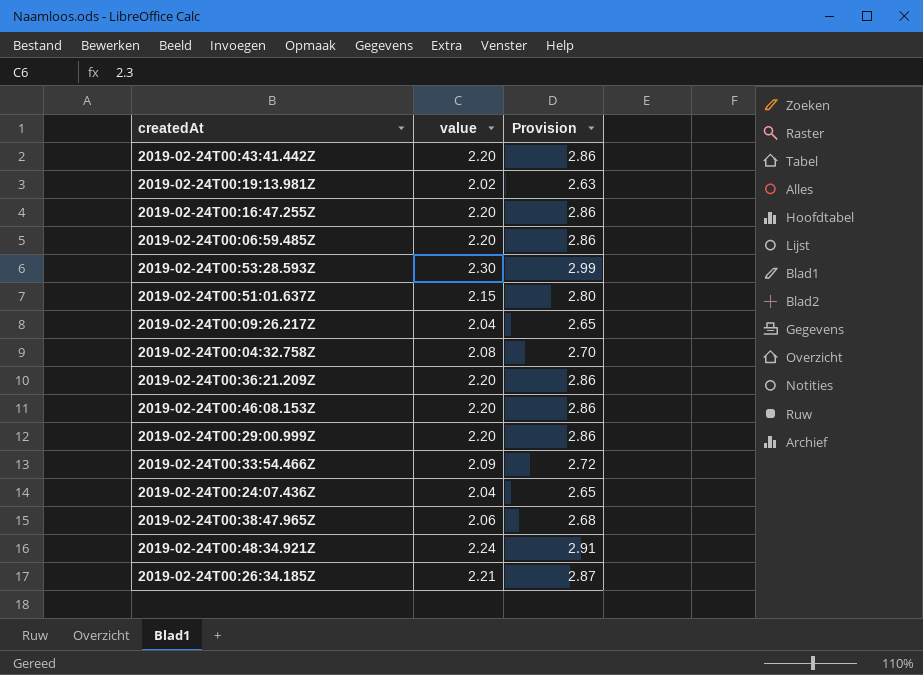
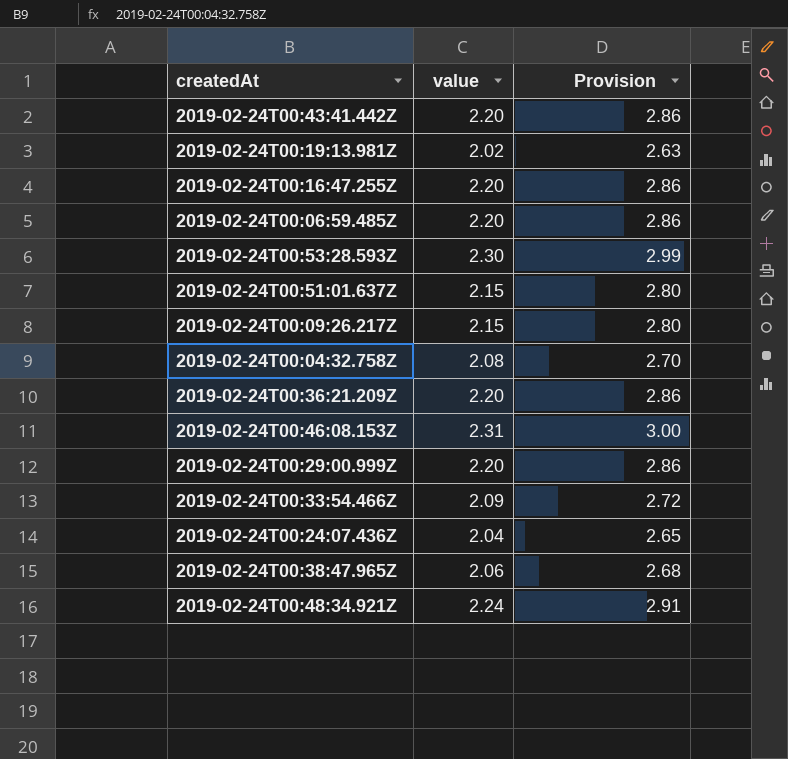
row 2019-02-24T00:26:34.185Z: 2.21 | 2.87 -> none
2019-02-24T00:09:26.217Z | value: 2.04 -> 2.15
2019-02-24T00:09:26.217Z | Provision: 2.65 -> 2.80
2019-02-24T00:46:08.153Z | value: 2.20 -> 2.31
2019-02-24T00:46:08.153Z | Provision: 2.86 -> 3.00

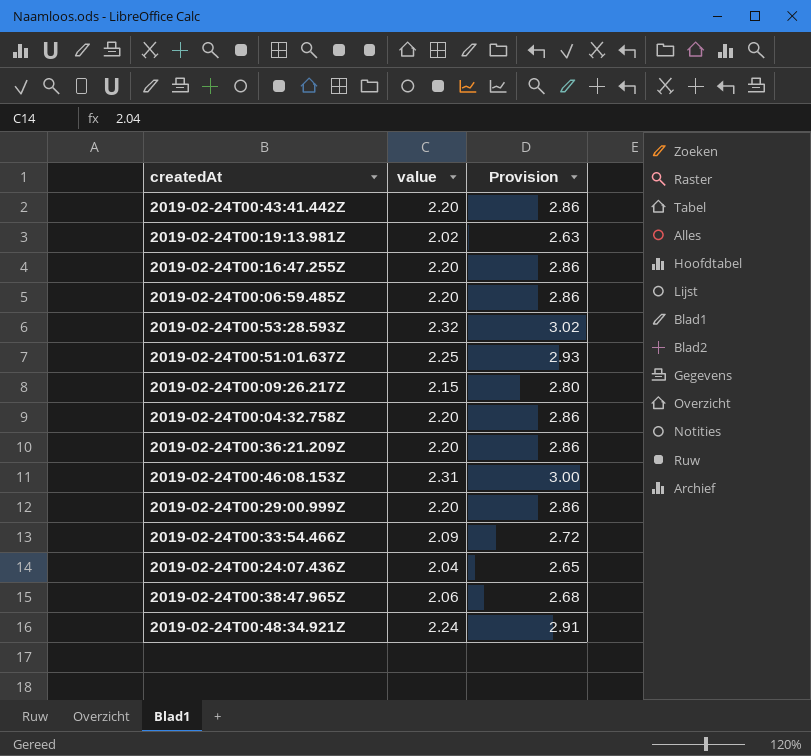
2019-02-24T00:53:28.593Z | value: 2.30 -> 2.32
2019-02-24T00:53:28.593Z | Provision: 2.99 -> 3.02
2019-02-24T00:51:01.637Z | value: 2.15 -> 2.25
2019-02-24T00:51:01.637Z | Provision: 2.80 -> 2.93
2019-02-24T00:04:32.758Z | value: 2.08 -> 2.20
2019-02-24T00:04:32.758Z | Provision: 2.70 -> 2.86

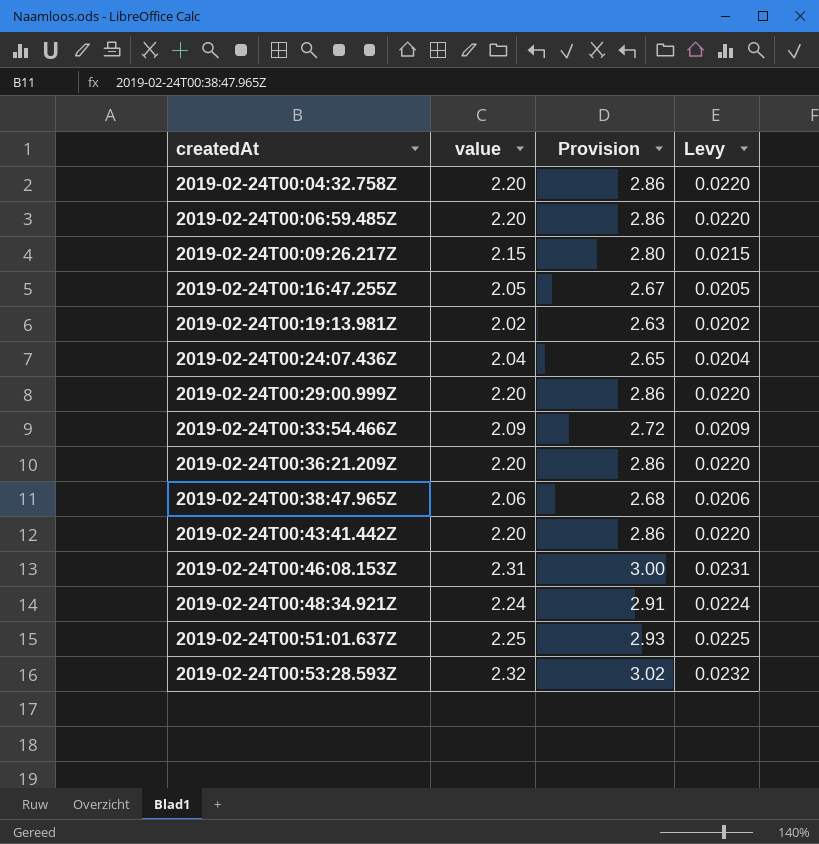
row order: none -> createdAt ascending
column Levy | formula: none -> [value] * 0.01
2019-02-24T00:16:47.255Z | value: 2.20 -> 2.05
2019-02-24T00:16:47.255Z | Provision: 2.86 -> 2.67

